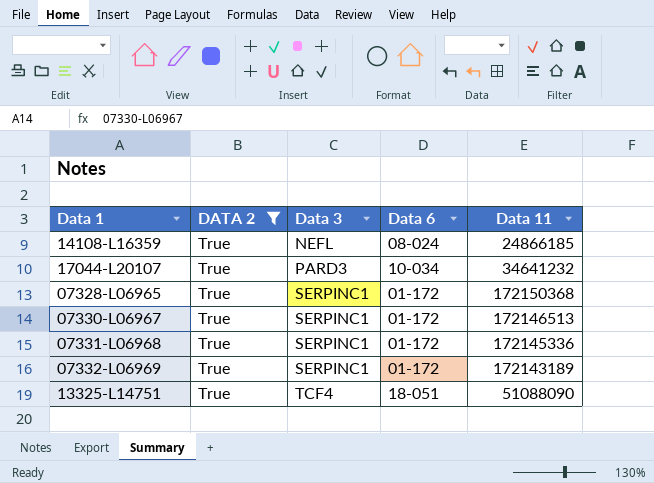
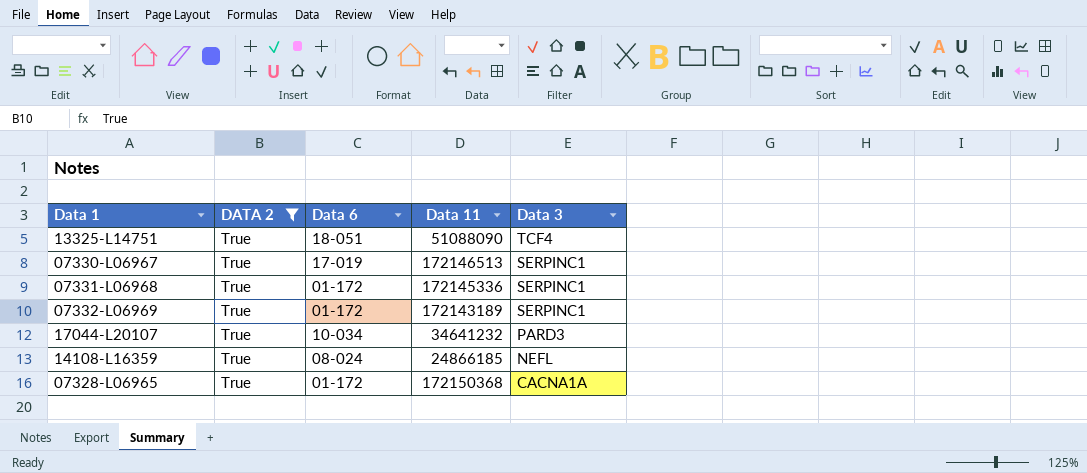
row order: Data 3 ascending -> Data 3 descending
column Data 3 | position: 3 -> 5
07330-L06967 | Data 6: 01-172 -> 17-019
07328-L06965 | Data 3: SERPINC1 -> CACNA1A

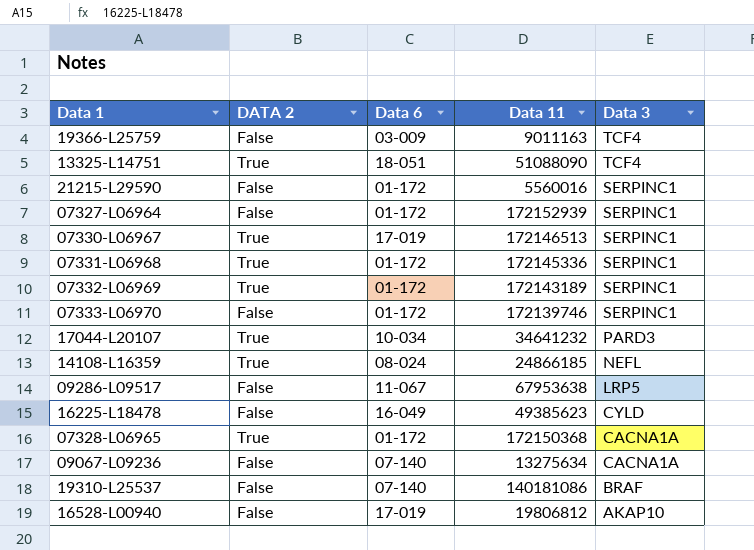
filter: DATA 2 = True -> none

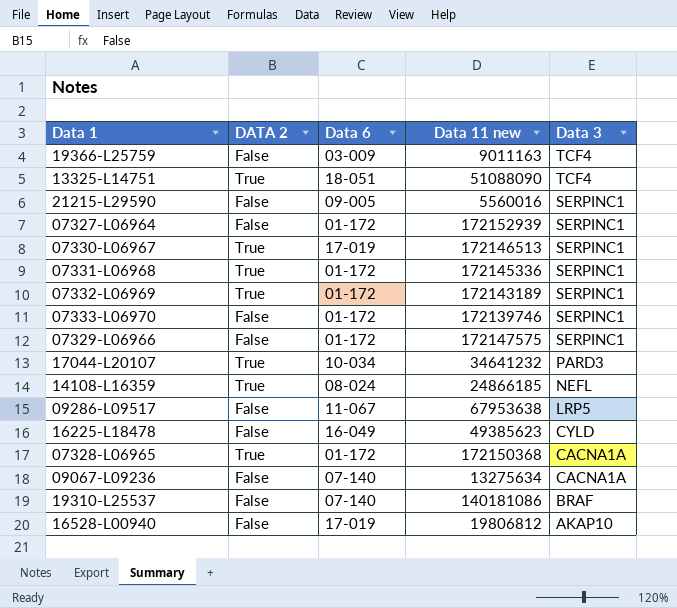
column name: Data 11 -> Data 11 new
21215-L29590 | Data 6: 01-172 -> 09-005
row 07329-L06966: none -> False | 01-172 | 172147575 | SERPINC1

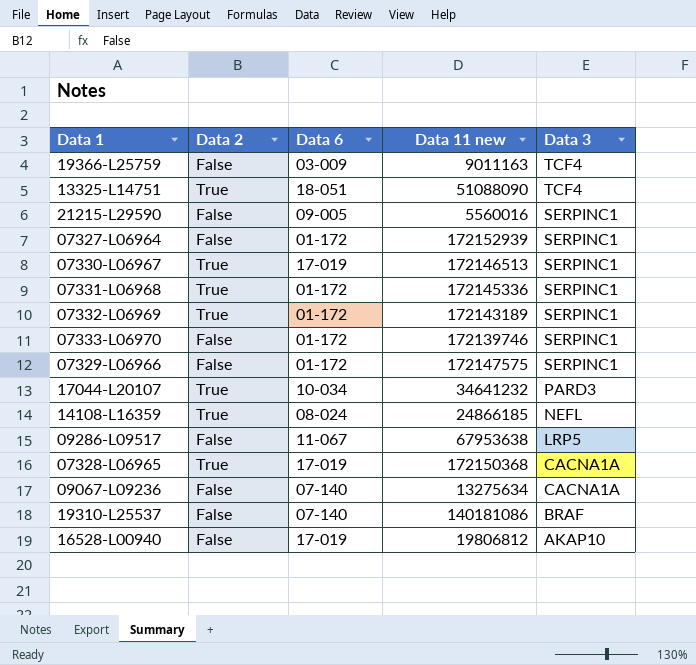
column name: DATA 2 -> Data 2
row 16225-L18478: False | 16-049 | 49385623 | CYLD -> none
07328-L06965 | Data 6: 01-172 -> 17-019

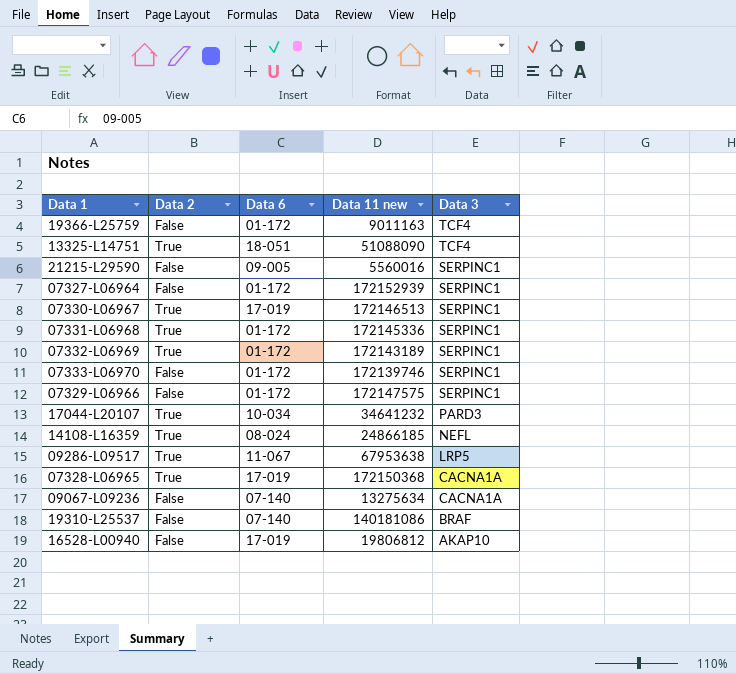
19366-L25759 | Data 6: 03-009 -> 01-172
09286-L09517 | Data 2: False -> True

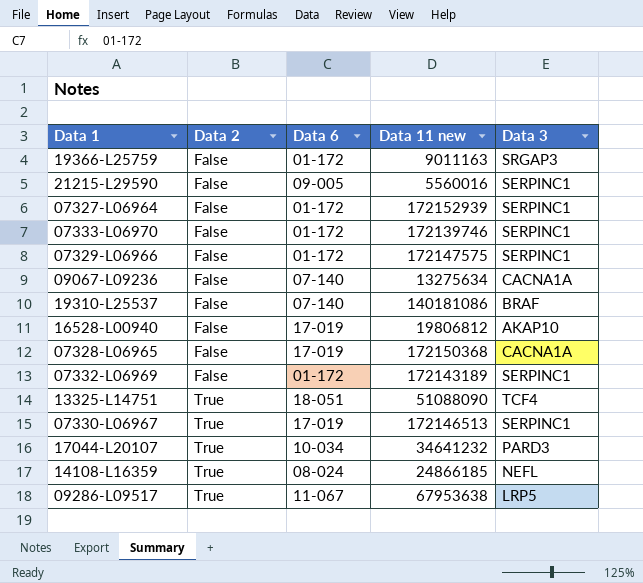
row order: Data 3 descending -> Data 2 ascending
row 07331-L06968: True | 01-172 | 172145336 | SERPINC1 -> none
19366-L25759 | Data 3: TCF4 -> SRGAP3
07328-L06965 | Data 2: True -> False
07332-L06969 | Data 2: True -> False

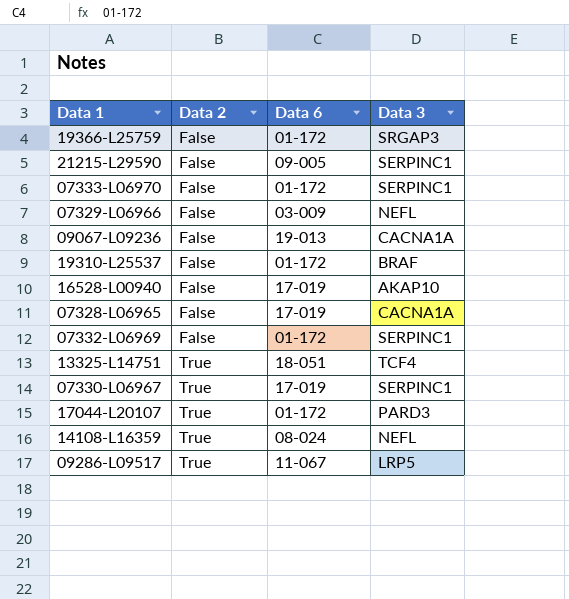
column Data 11 new | position: 4 -> none
row 07327-L06964: False | 01-172 | 172152939 | SERPINC1 -> none
07329-L06966 | Data 6: 01-172 -> 03-009
07329-L06966 | Data 3: SERPINC1 -> NEFL
09067-L09236 | Data 6: 07-140 -> 19-013
19310-L25537 | Data 6: 07-140 -> 01-172
17044-L20107 | Data 6: 10-034 -> 01-172

